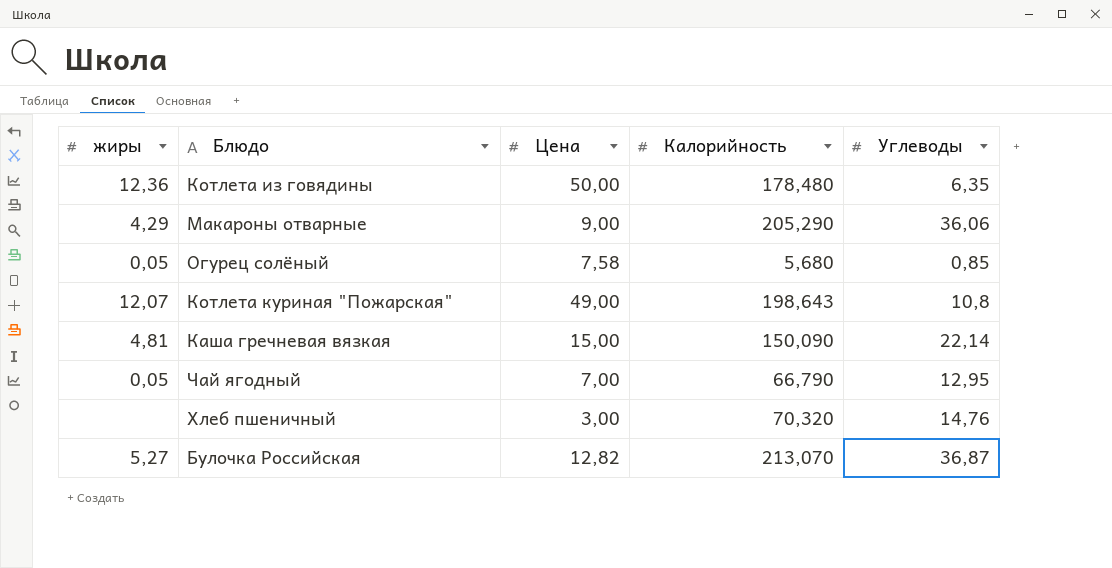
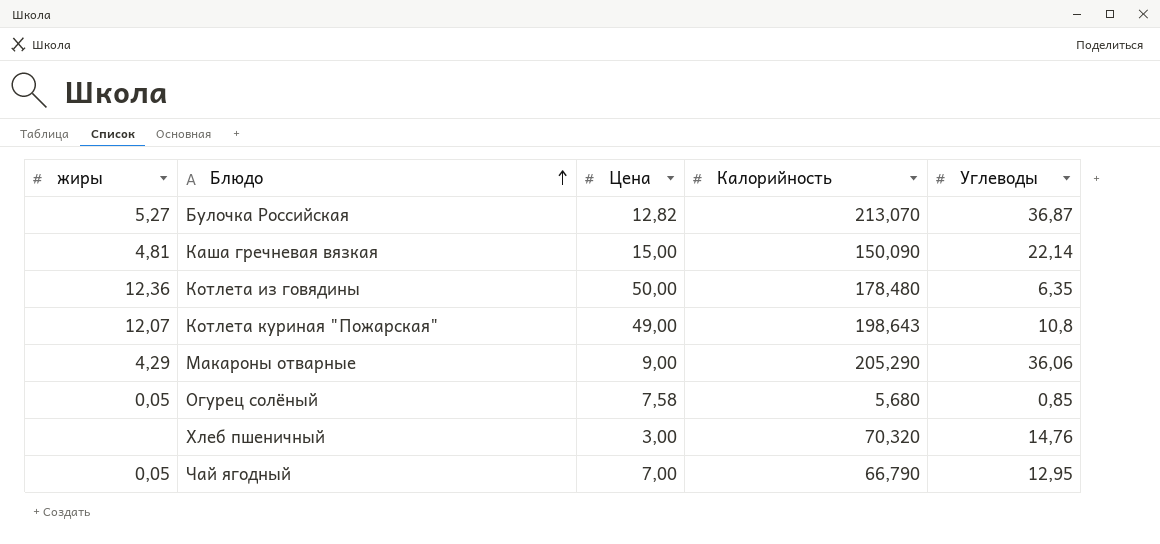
row order: none -> Блюдо ascending

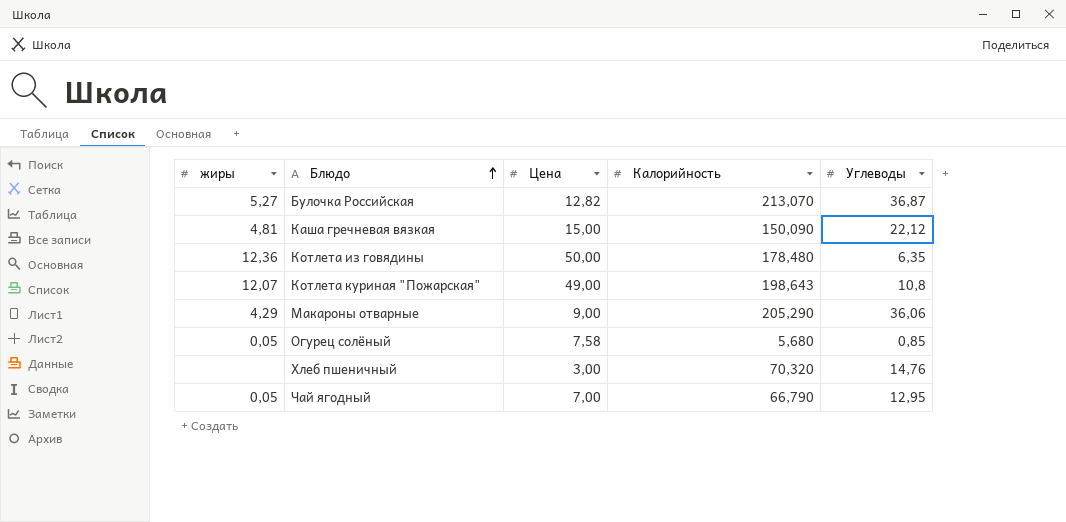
Каша гречневая вязкая | Углеводы: 22,14 -> 22,12

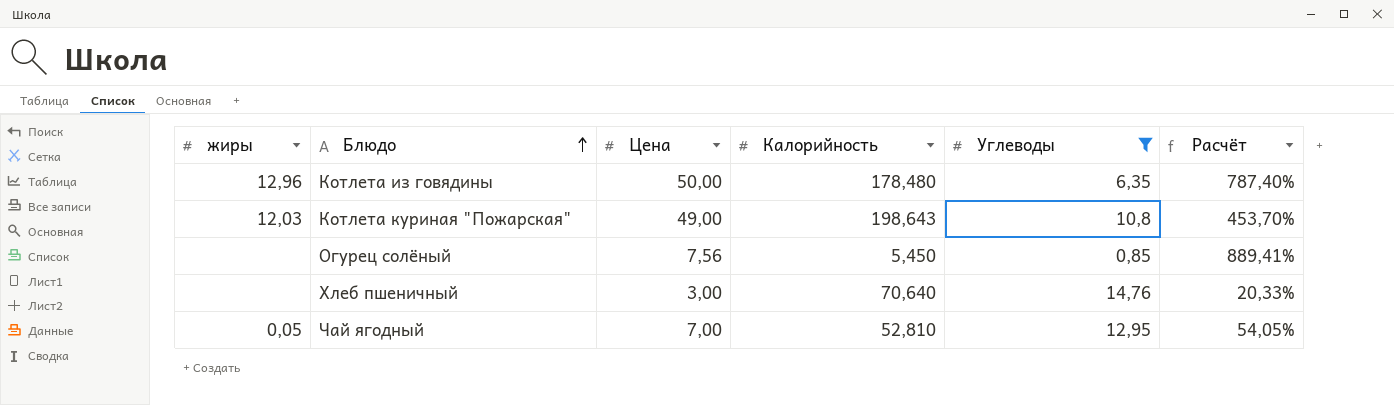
filter: none -> Углеводы <= 14,76
column Расчёт | formula: none -> [Цена] / [Углеводы]
Котлета из говядины | жиры: 12,36 -> 12,96
Котлета куриная "Пожарская" | жиры: 12,07 -> 12,03
Огурец солёный | жиры: 0,05 -> none
Огурец солёный | Цена: 7,58 -> 7,56
Огурец солёный | Калорийность: 5,680 -> 5,450
Хлеб пшеничный | Калорийность: 70,320 -> 70,640
Чай ягодный | Калорийность: 66,790 -> 52,810

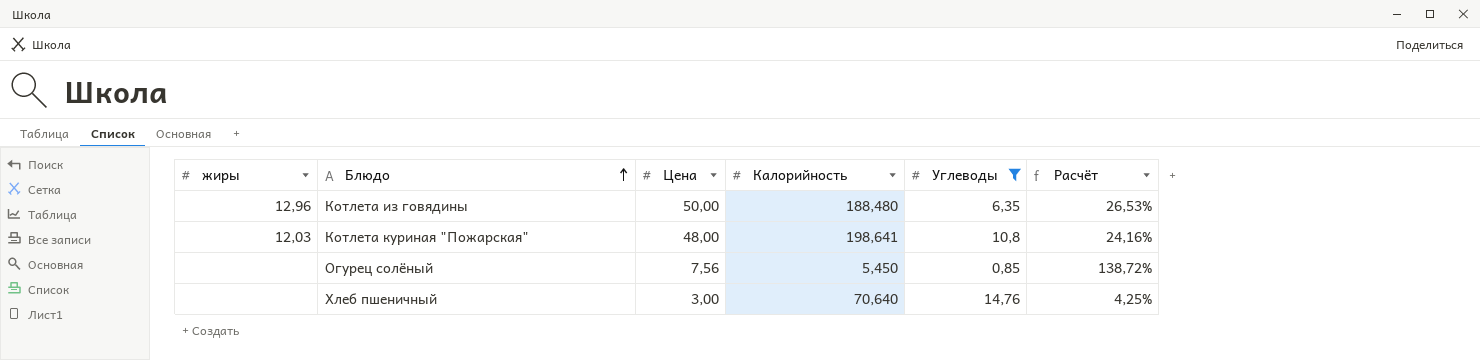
column Расчёт | formula: [Цена] / [Углеводы] -> [Цена] / [Калорийность]
row Чай ягодный: 0,05 | 7,00 | 52,810 | 12,95 | 54,05% -> none
Котлета из говядины | Калорийность: 178,480 -> 188,480
Котлета куриная "Пожарская" | Цена: 49,00 -> 48,00
Котлета куриная "Пожарская" | Калорийность: 198,643 -> 198,641

